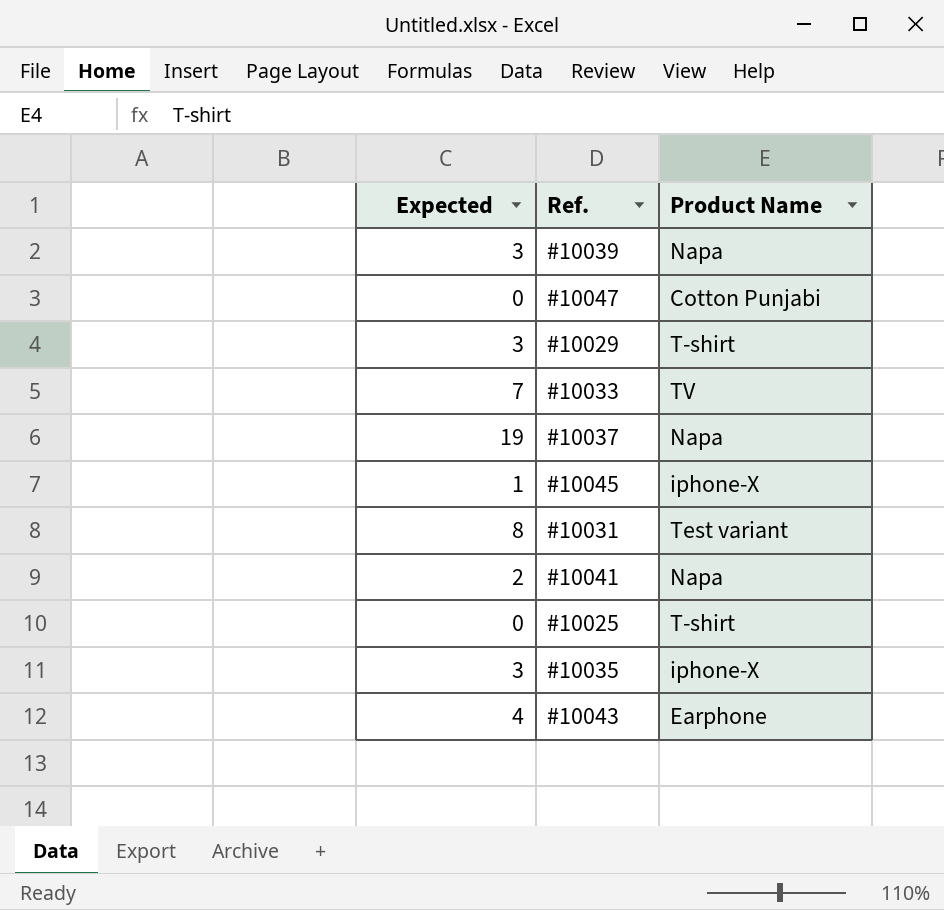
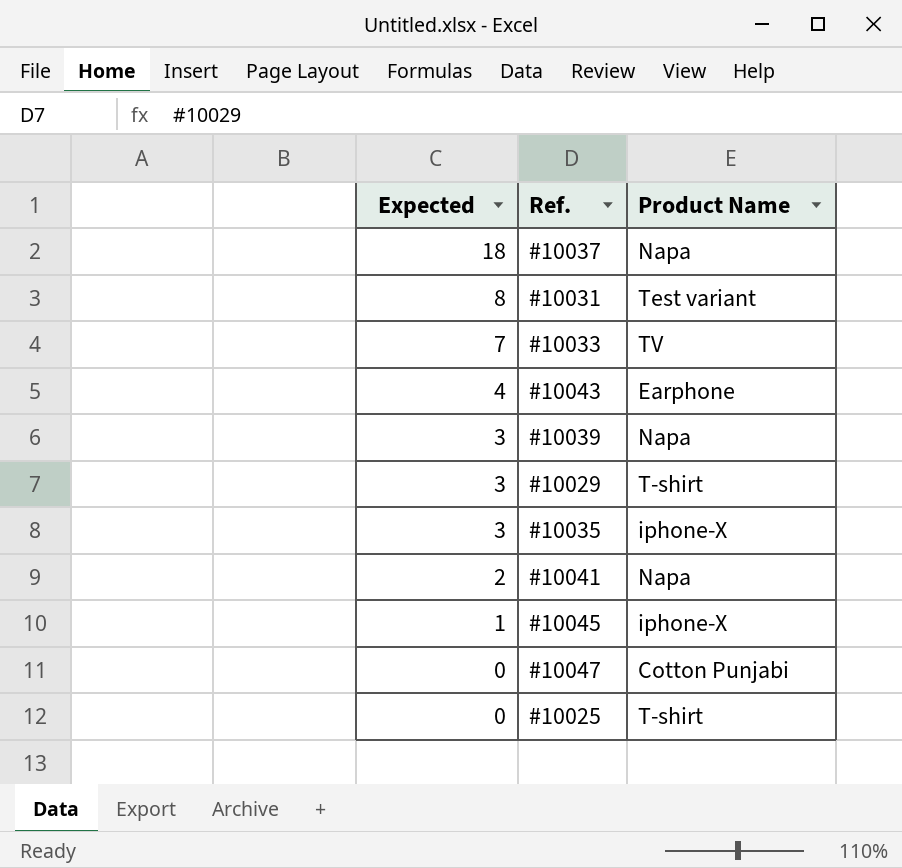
row order: none -> Expected descending
#10037 | Expected: 19 -> 18

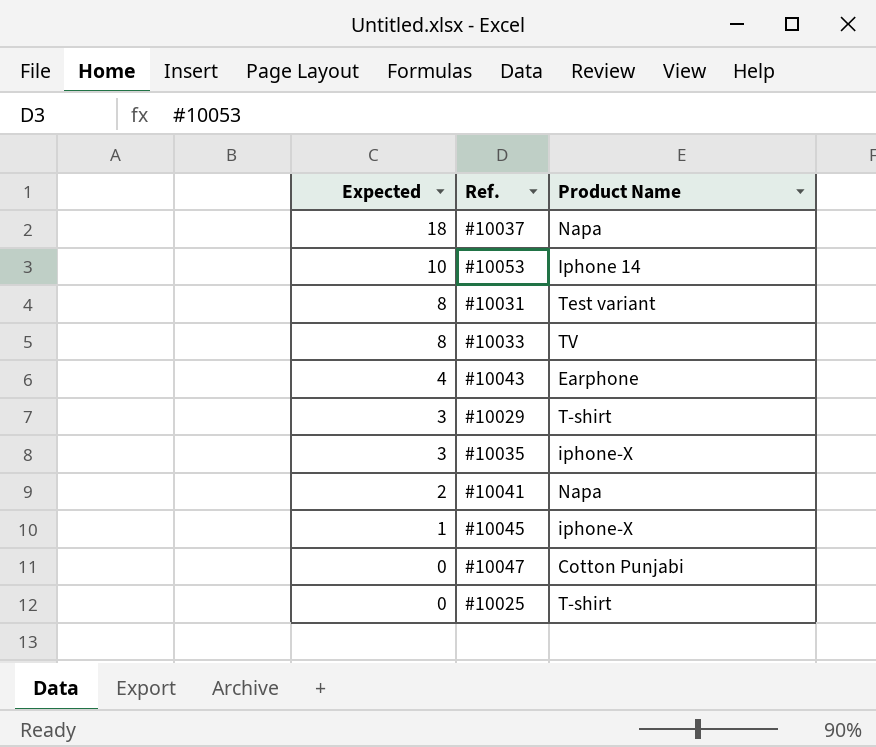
row #10039: 3 | Napa -> none
row #10053: none -> 10 | Iphone 14
#10033 | Expected: 7 -> 8

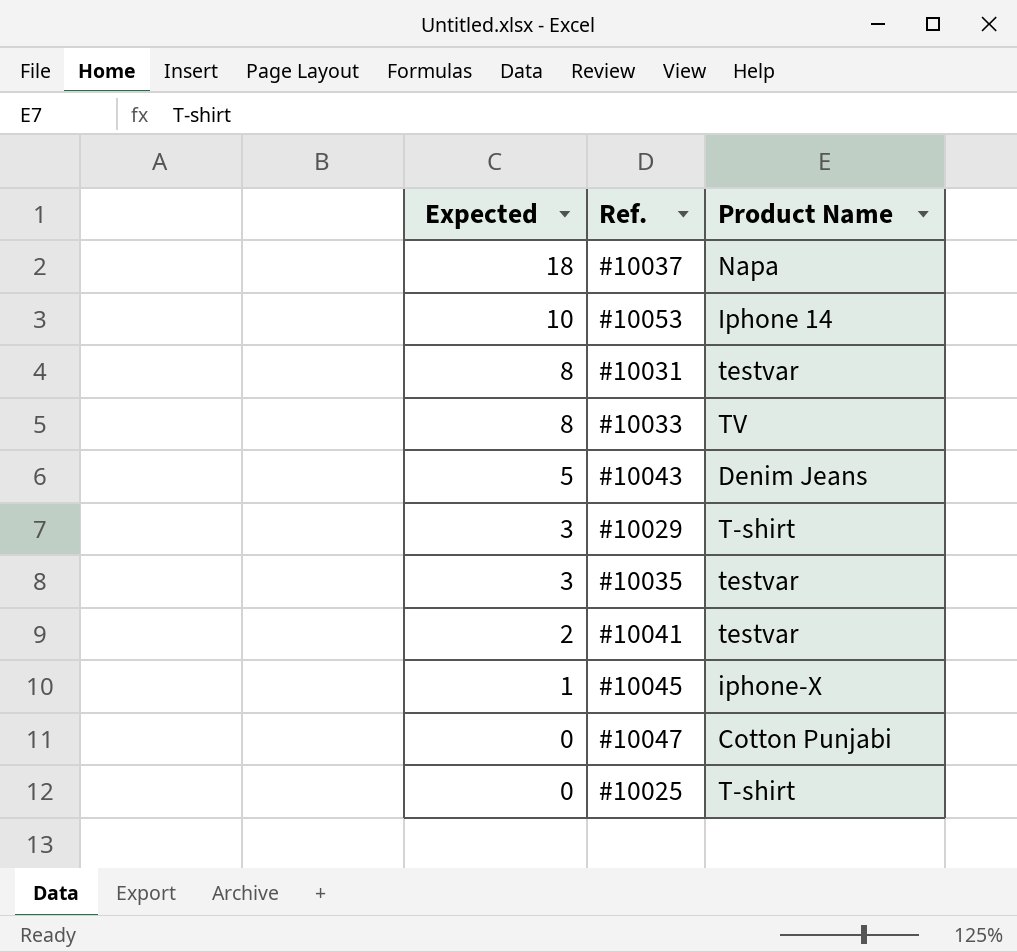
#10031 | Product Name: Test variant -> testvar
#10043 | Expected: 4 -> 5
#10043 | Product Name: Earphone -> Denim Jeans
#10035 | Product Name: iphone-X -> testvar
#10041 | Product Name: Napa -> testvar

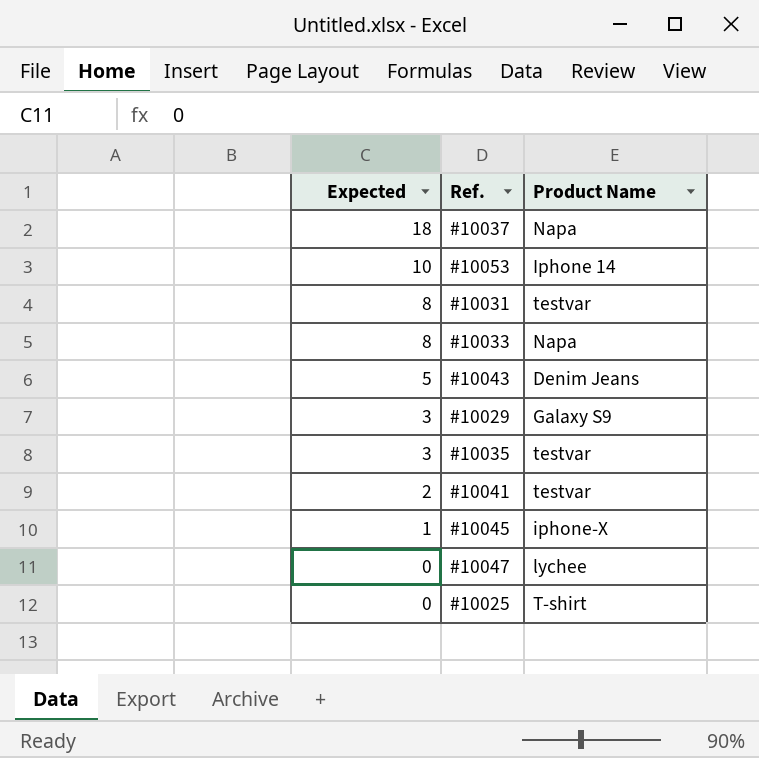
#10033 | Product Name: TV -> Napa
#10029 | Product Name: T-shirt -> Galaxy S9
#10047 | Product Name: Cotton Punjabi -> lychee

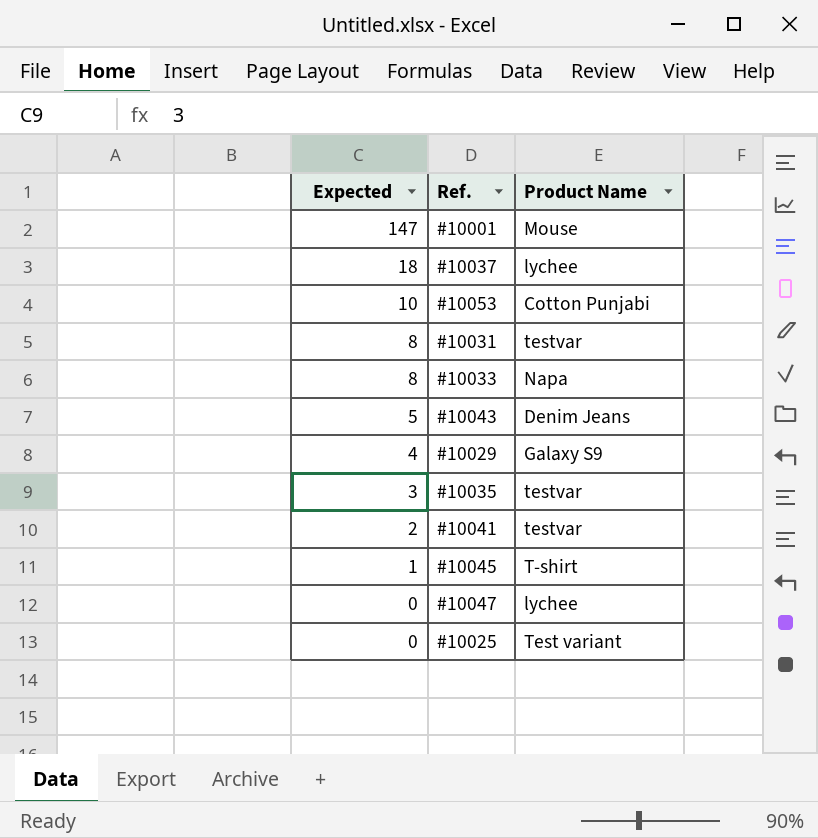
row #10001: none -> 147 | Mouse
#10037 | Product Name: Napa -> lychee
#10053 | Product Name: Iphone 14 -> Cotton Punjabi
#10029 | Expected: 3 -> 4
#10045 | Product Name: iphone-X -> T-shirt
#10025 | Product Name: T-shirt -> Test variant

